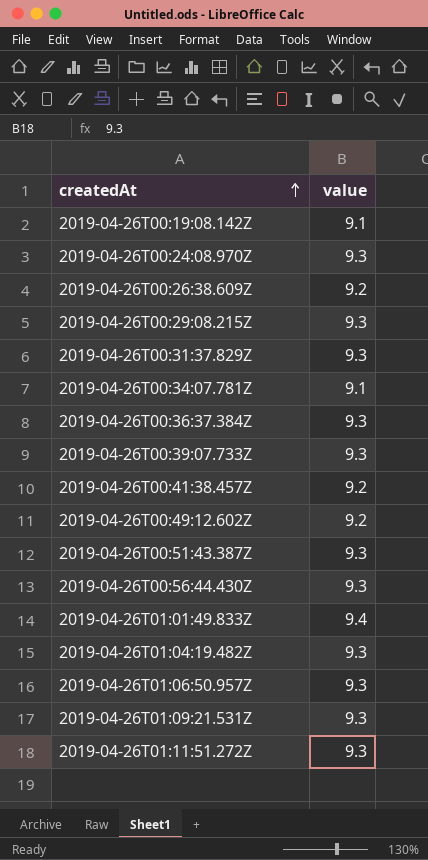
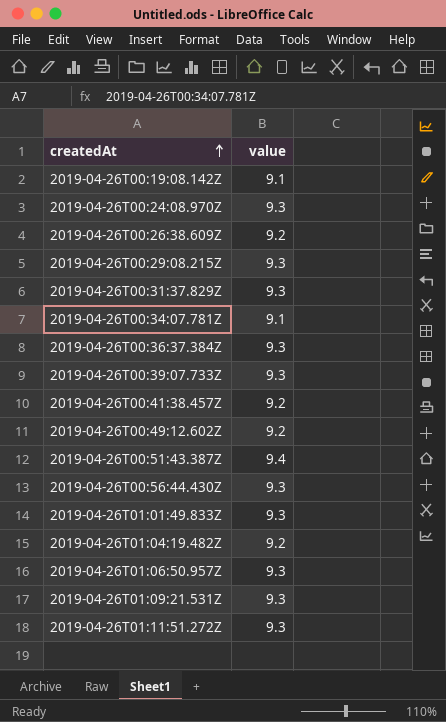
2019-04-26T00:51:43.387Z | value: 9.3 -> 9.4
2019-04-26T01:01:49.833Z | value: 9.4 -> 9.3
2019-04-26T01:04:19.482Z | value: 9.3 -> 9.2

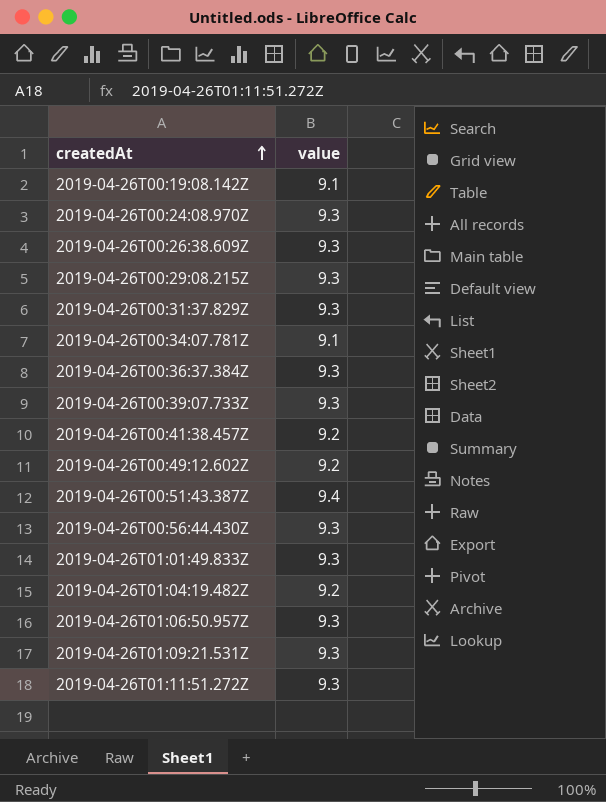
2019-04-26T00:26:38.609Z | value: 9.2 -> 9.3

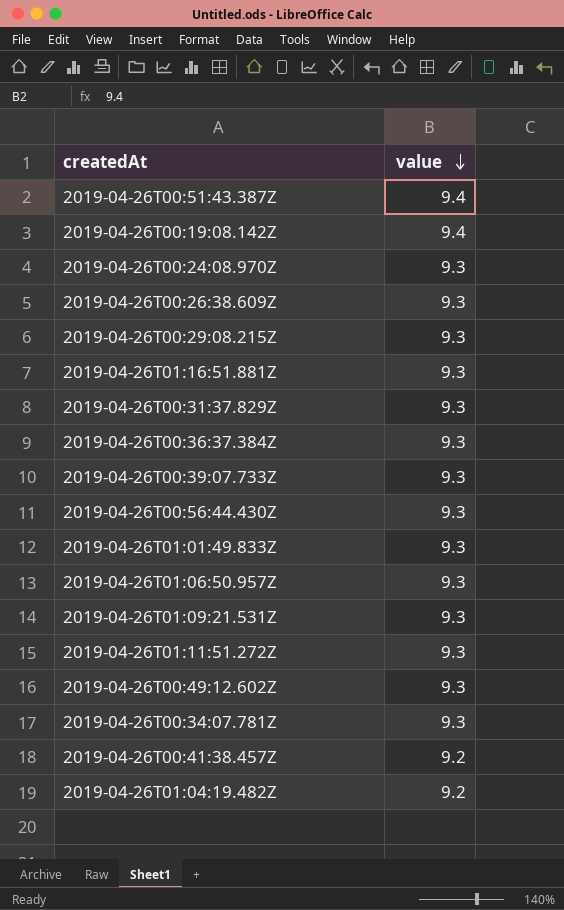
row order: createdAt ascending -> value descending
2019-04-26T00:19:08.142Z | value: 9.1 -> 9.4
row 2019-04-26T01:16:51.881Z: none -> 9.3
2019-04-26T00:49:12.602Z | value: 9.2 -> 9.3
2019-04-26T00:34:07.781Z | value: 9.1 -> 9.3

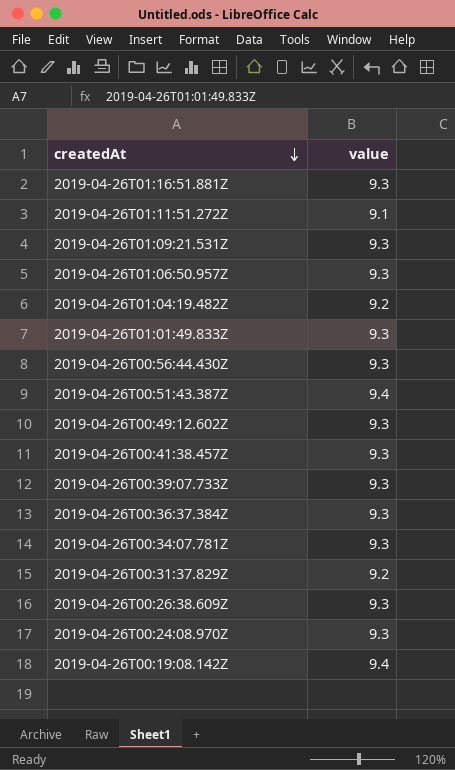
row order: value descending -> createdAt descending
row 2019-04-26T00:29:08.215Z: 9.3 -> none
2019-04-26T01:11:51.272Z | value: 9.3 -> 9.1
2019-04-26T00:41:38.457Z | value: 9.2 -> 9.3
2019-04-26T00:31:37.829Z | value: 9.3 -> 9.2

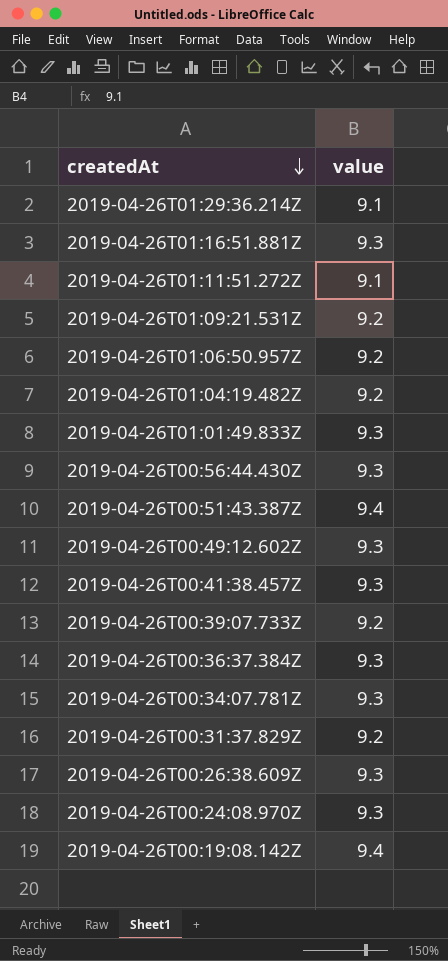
row 2019-04-26T01:29:36.214Z: none -> 9.1
2019-04-26T01:09:21.531Z | value: 9.3 -> 9.2
2019-04-26T01:06:50.957Z | value: 9.3 -> 9.2
2019-04-26T00:39:07.733Z | value: 9.3 -> 9.2

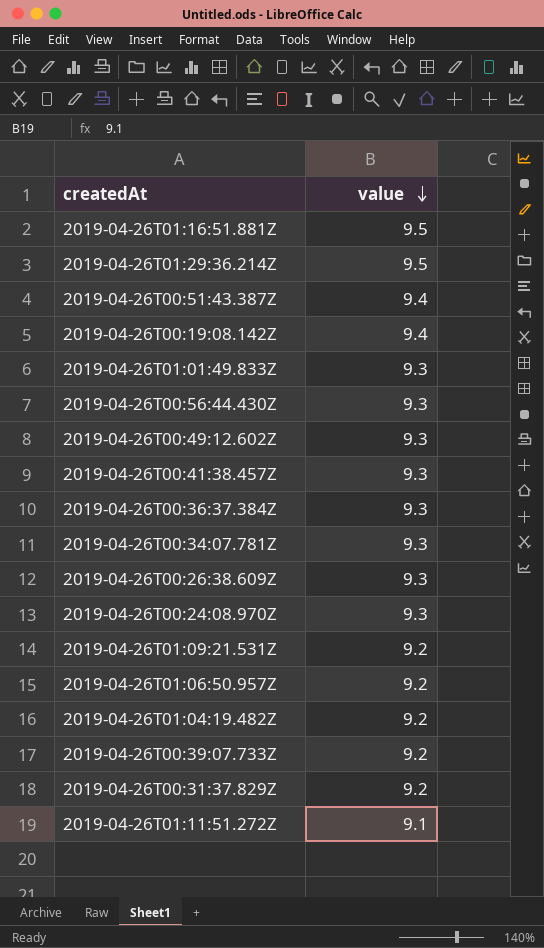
row order: createdAt descending -> value descending
2019-04-26T01:16:51.881Z | value: 9.3 -> 9.5
2019-04-26T01:29:36.214Z | value: 9.1 -> 9.5

